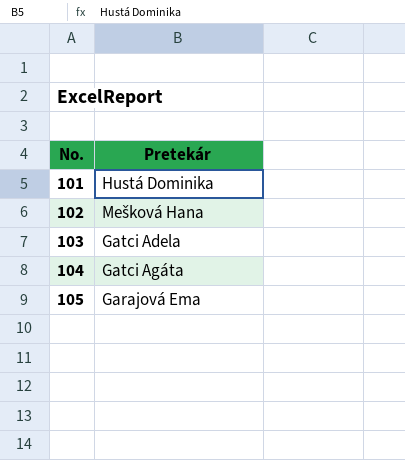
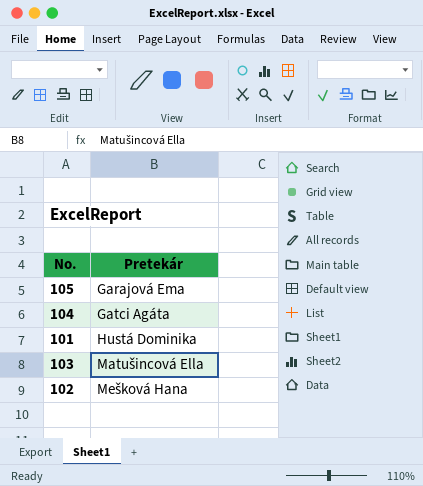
row order: No. ascending -> Pretekár ascending
103 | Pretekár: Gatci Adela -> Matušincová Ella

